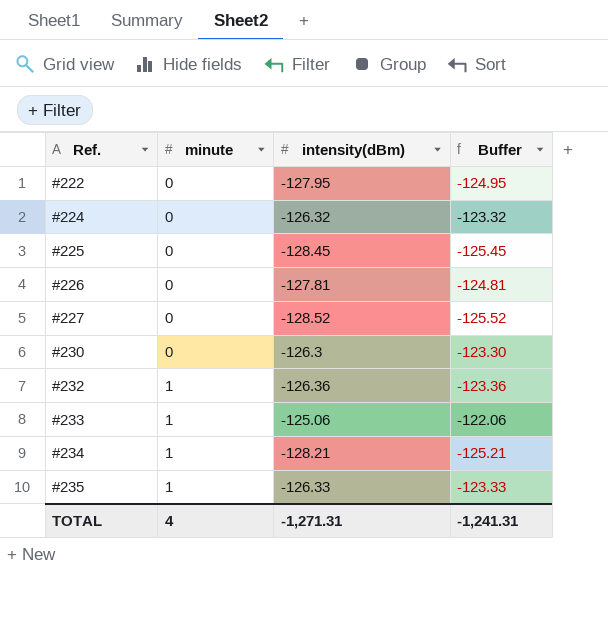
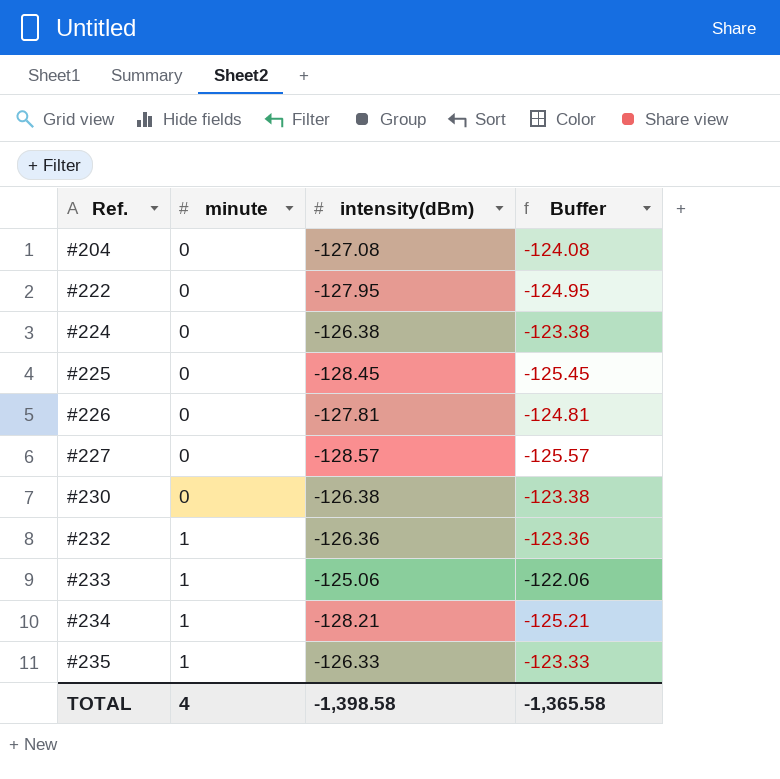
row #204: none -> 0 | -127.08 | -124.08
#224 | intensity(dBm): -126.32 -> -126.38
#224 | Buffer: -123.32 -> -123.38
#227 | intensity(dBm): -128.52 -> -128.57
#227 | Buffer: -125.52 -> -125.57
#230 | intensity(dBm): -126.3 -> -126.38
#230 | Buffer: -123.30 -> -123.38
TOTAL | intensity(dBm): -1,271.31 -> -1,398.58
TOTAL | Buffer: -1,241.31 -> -1,365.58

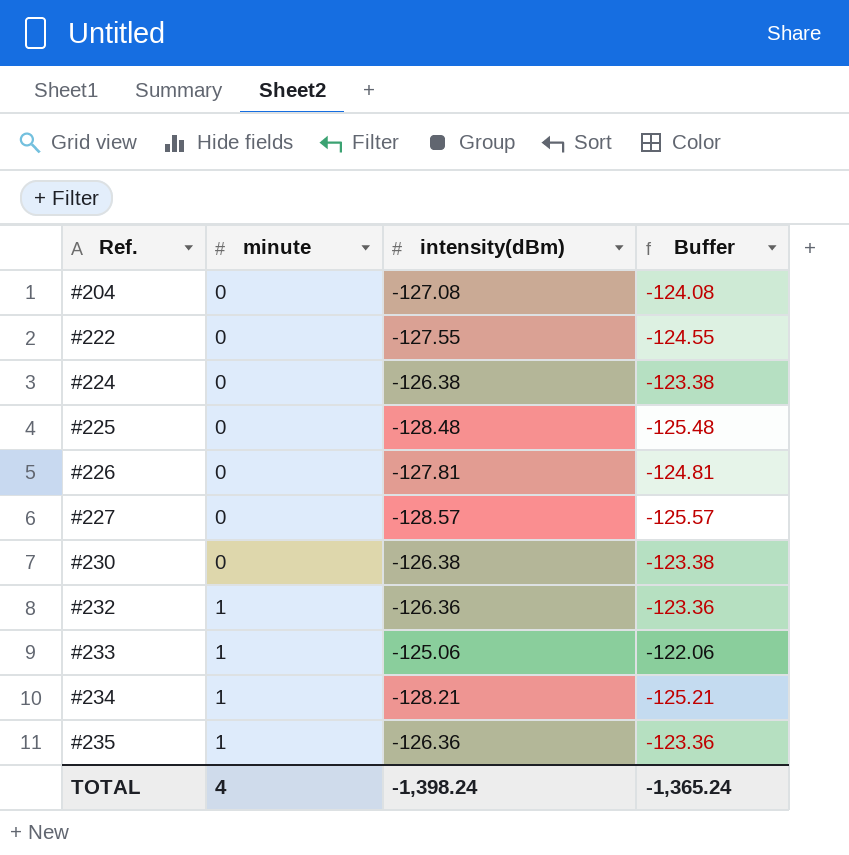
#222 | intensity(dBm): -127.95 -> -127.55
#222 | Buffer: -124.95 -> -124.55
#225 | intensity(dBm): -128.45 -> -128.48
#225 | Buffer: -125.45 -> -125.48
#235 | intensity(dBm): -126.33 -> -126.36
#235 | Buffer: -123.33 -> -123.36
TOTAL | intensity(dBm): -1,398.58 -> -1,398.24
TOTAL | Buffer: -1,365.58 -> -1,365.24

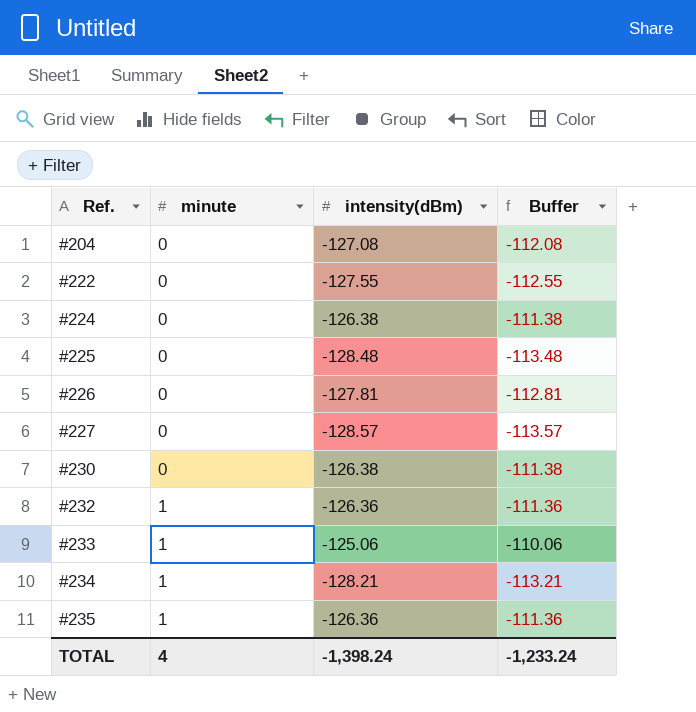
column Buffer | formula: [intensity(dBm)] + 3 -> [intensity(dBm)] + 15
TOTAL | Buffer: -1,365.24 -> -1,233.24

